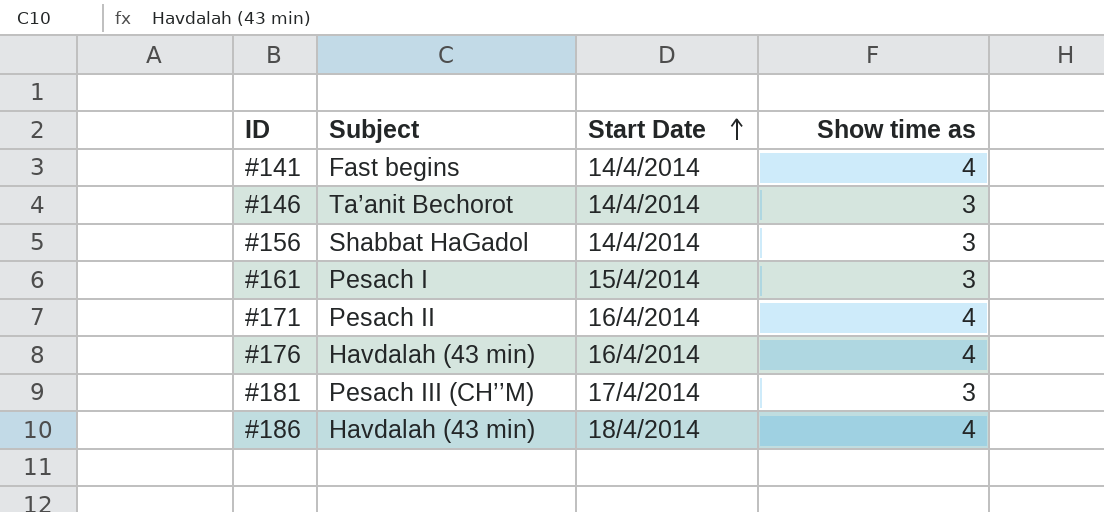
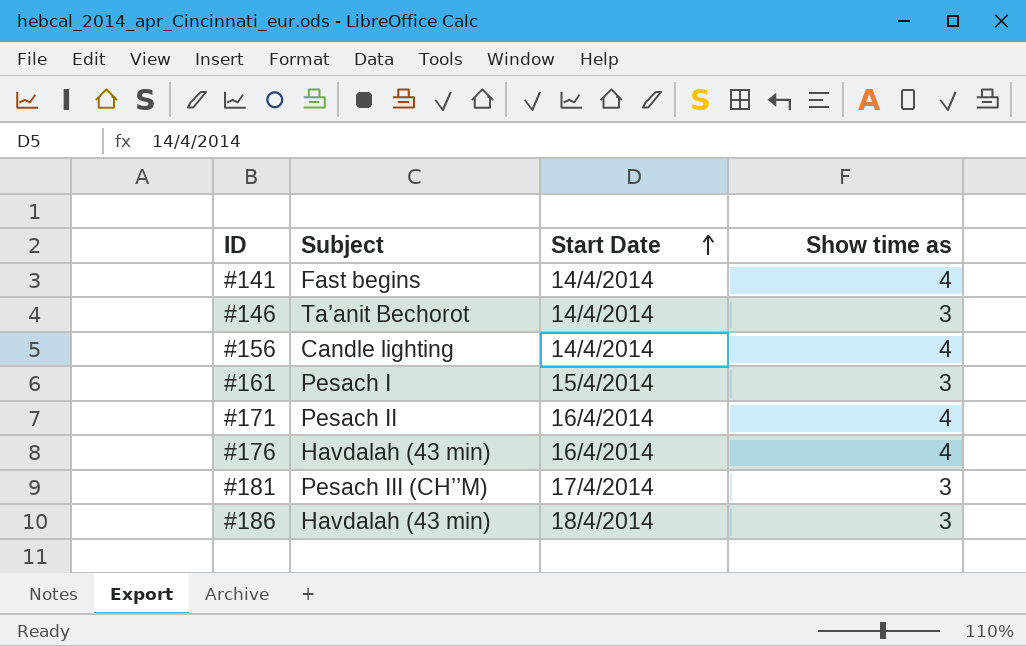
#156 | Subject: Shabbat HaGadol -> Candle lighting
#156 | Show time as: 3 -> 4
#186 | Show time as: 4 -> 3

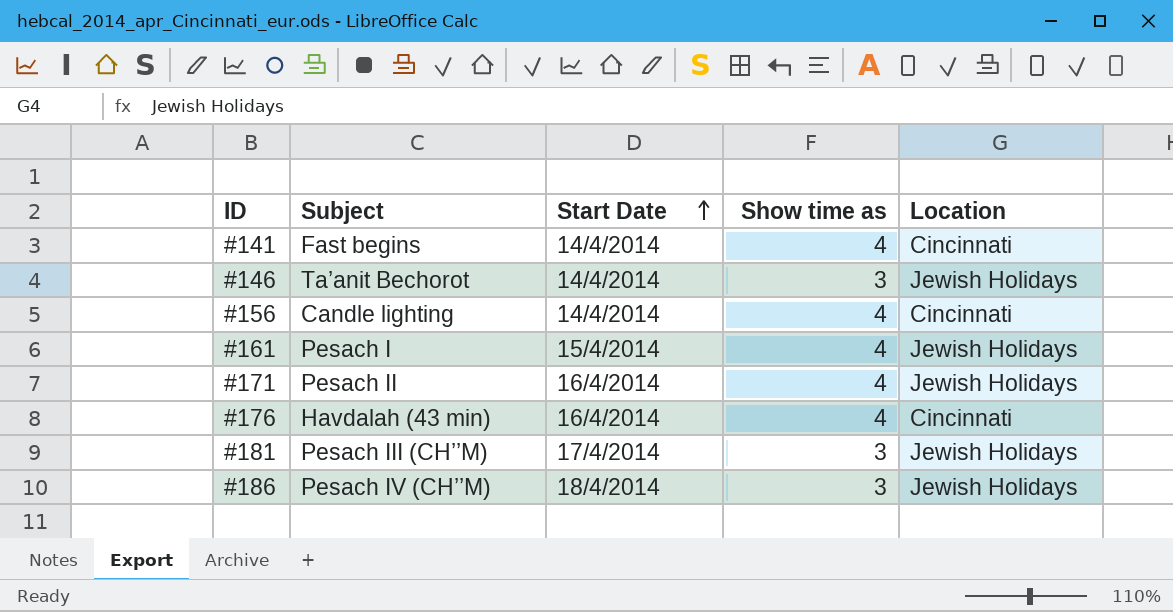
column Location | position: none -> 5
#161 | Show time as: 3 -> 4
#186 | Subject: Havdalah (43 min) -> Pesach IV (CH’’M)

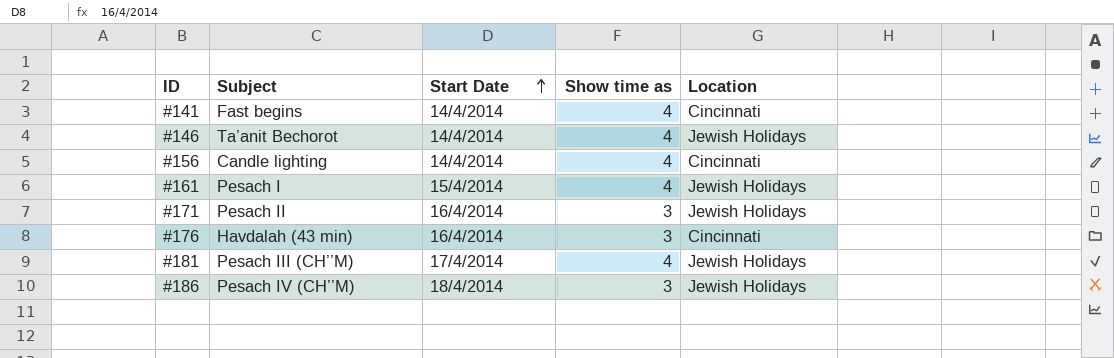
#146 | Show time as: 3 -> 4
#171 | Show time as: 4 -> 3
#176 | Show time as: 4 -> 3
#181 | Show time as: 3 -> 4

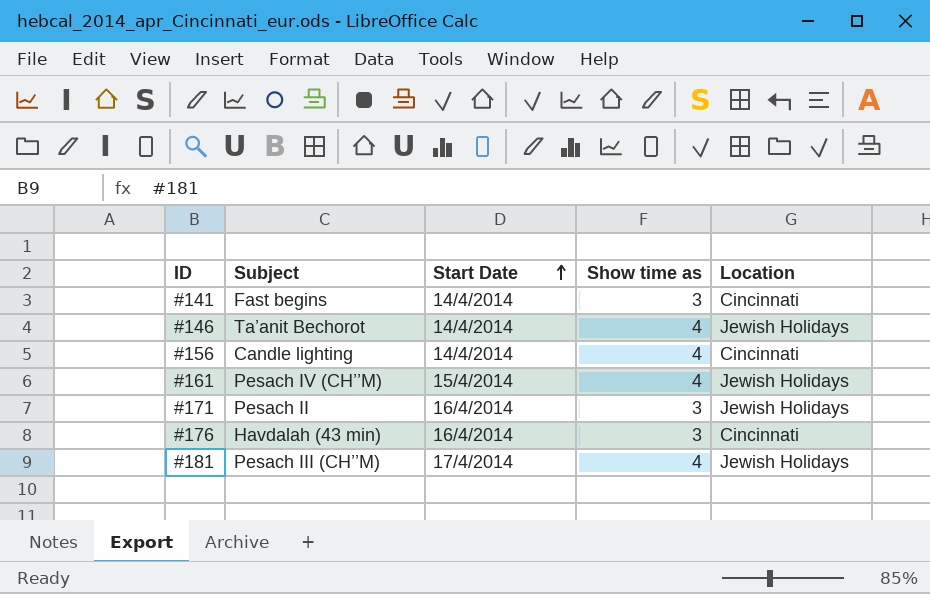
row #186: Pesach IV (CH’’M) | 18/4/2014 | 3 | Jewish Holidays -> none
#141 | Show time as: 4 -> 3
#161 | Subject: Pesach I -> Pesach IV (CH’’M)

